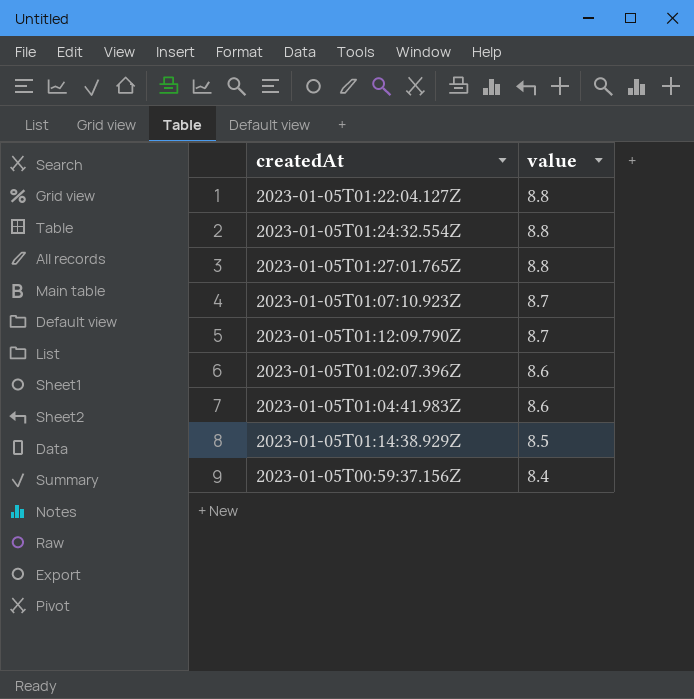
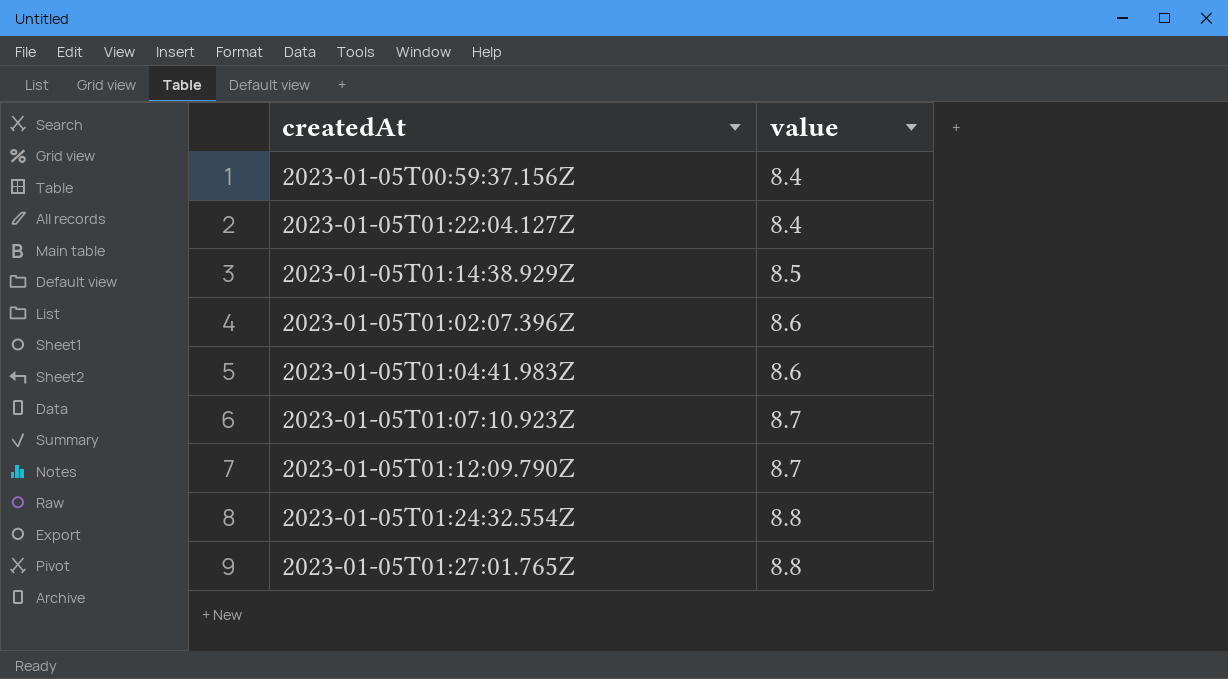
row order: value descending -> value ascending
2023-01-05T01:22:04.127Z | value: 8.8 -> 8.4

